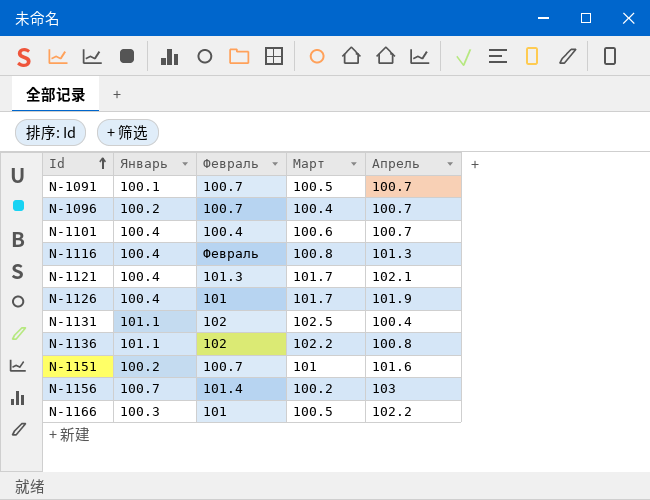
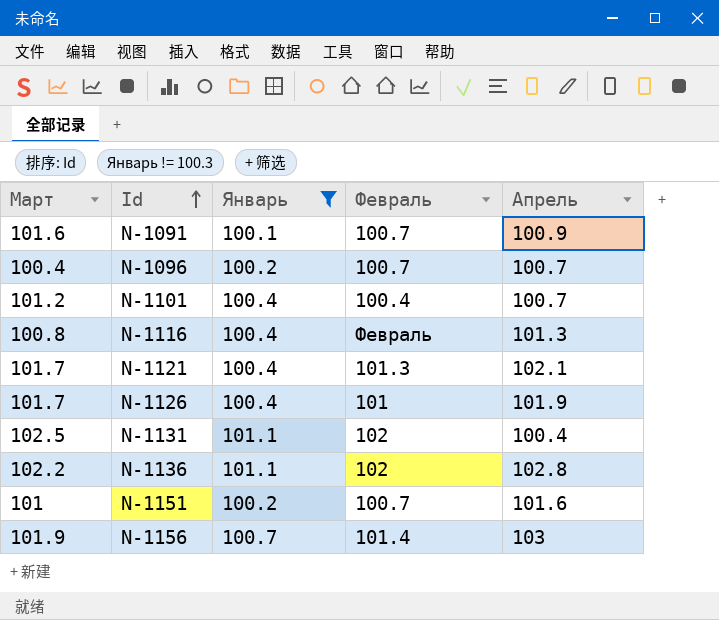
filter: none -> Январь != 100.3
column Март | position: 4 -> 1
N-1091 | Март: 100.5 -> 101.6
N-1091 | Апрель: 100.7 -> 100.9
N-1101 | Март: 100.6 -> 101.2
N-1136 | Апрель: 100.8 -> 102.8
N-1156 | Март: 100.2 -> 101.9

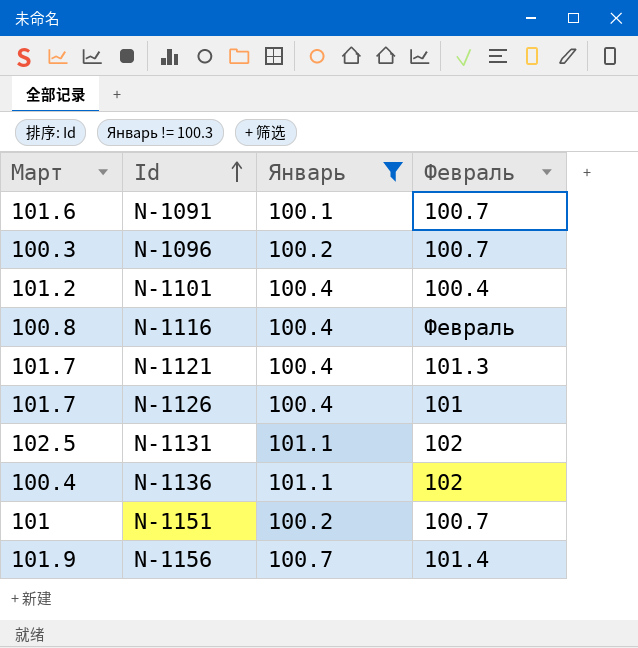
column Апрель | position: 5 -> none
N-1096 | Март: 100.4 -> 100.3
N-1136 | Март: 102.2 -> 100.4

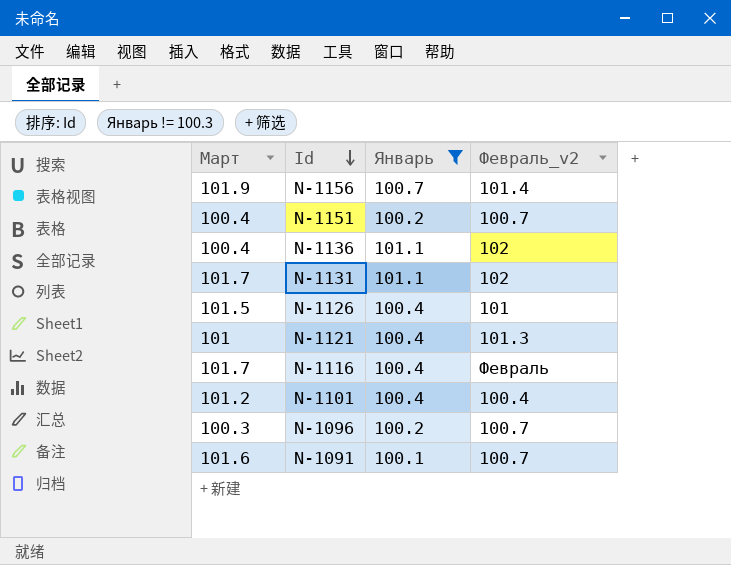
row order: Id ascending -> Id descending
column name: Февраль -> Февраль_v2
N-1151 | Март: 101 -> 100.4
N-1131 | Март: 102.5 -> 101.7
N-1126 | Март: 101.7 -> 101.5
N-1121 | Март: 101.7 -> 101
N-1116 | Март: 100.8 -> 101.7

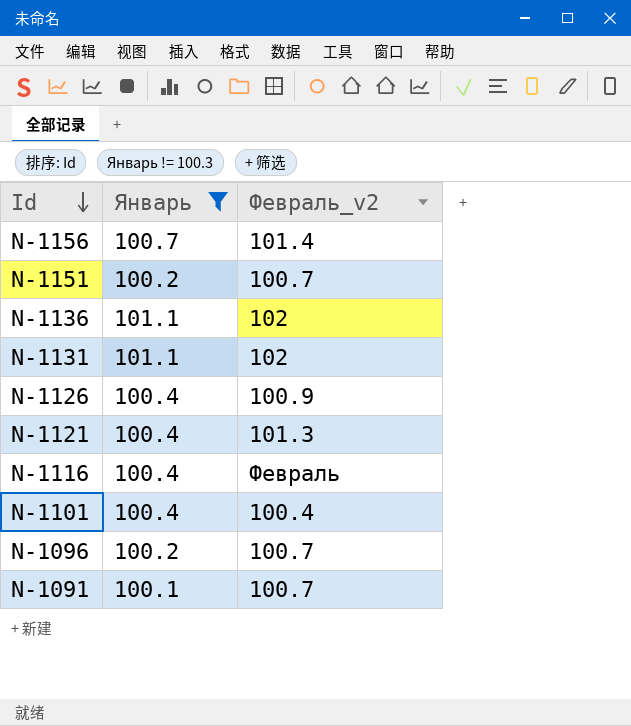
column Март | position: 1 -> none
N-1126 | Февраль_v2: 101 -> 100.9

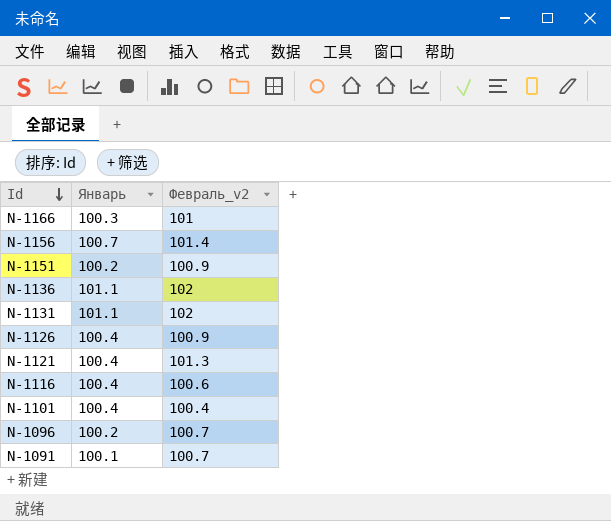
filter: Январь != 100.3 -> none
N-1151 | Февраль_v2: 100.7 -> 100.9
N-1116 | Февраль_v2: Февраль -> 100.6

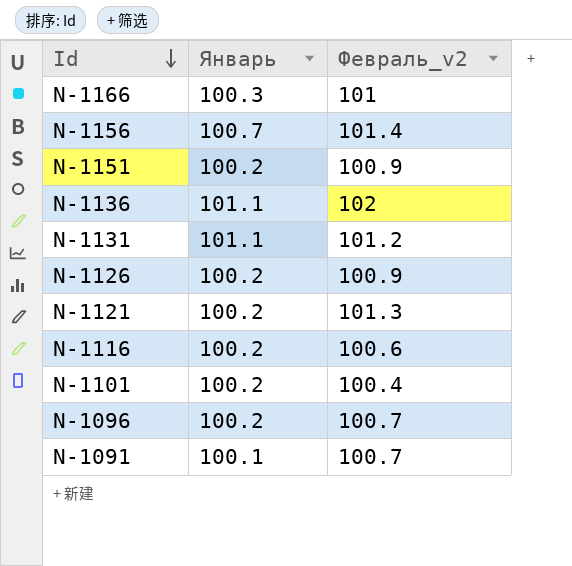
N-1131 | Февраль_v2: 102 -> 101.2
N-1126 | Январь: 100.4 -> 100.2
N-1121 | Январь: 100.4 -> 100.2
N-1116 | Январь: 100.4 -> 100.2
N-1101 | Январь: 100.4 -> 100.2

